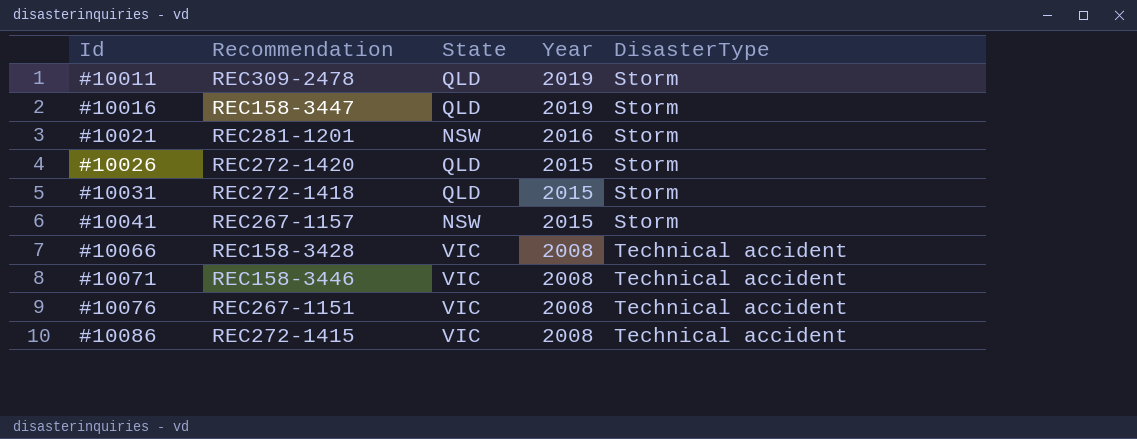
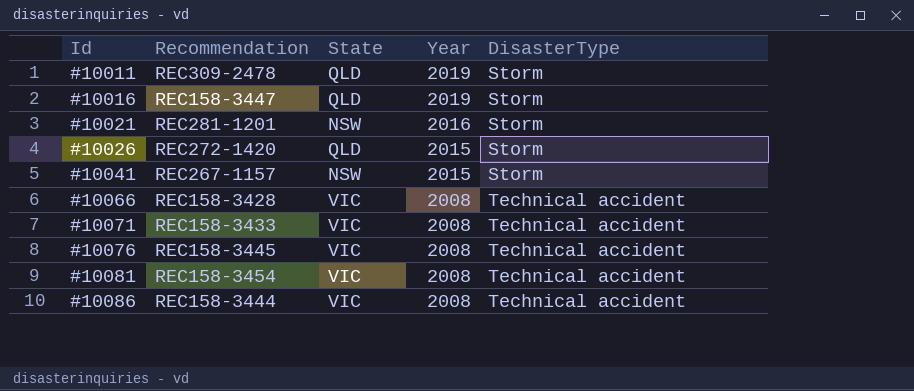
row #10031: REC272-1418 | QLD | 2015 | Storm -> none
#10071 | Recommendation: REC158-3446 -> REC158-3433
#10076 | Recommendation: REC267-1151 -> REC158-3445
row #10081: none -> REC158-3454 | VIC | 2008 | Technical accident
#10086 | Recommendation: REC272-1415 -> REC158-3444

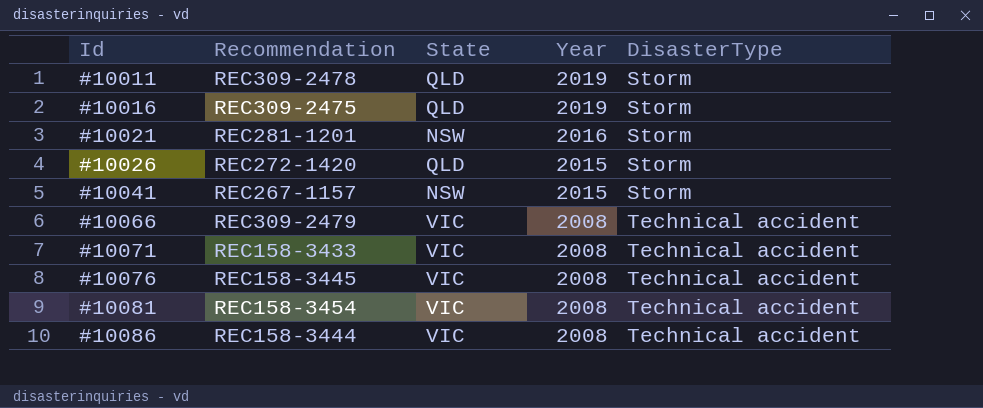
#10016 | Recommendation: REC158-3447 -> REC309-2475
#10066 | Recommendation: REC158-3428 -> REC309-2479

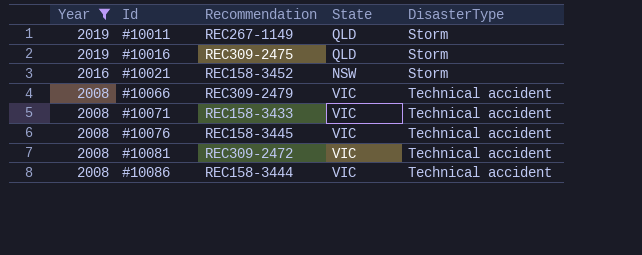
filter: none -> Year != 2015
column Year | position: 4 -> 1
#10011 | Recommendation: REC309-2478 -> REC267-1149
#10021 | Recommendation: REC281-1201 -> REC158-3452
#10081 | Recommendation: REC158-3454 -> REC309-2472

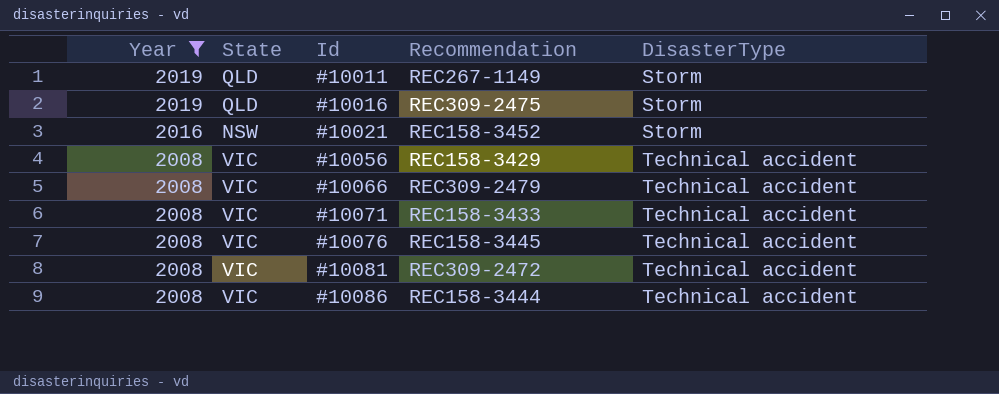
column State | position: 4 -> 2
row #10056: none -> 2008 | VIC | REC158-3429 | Technical accident

